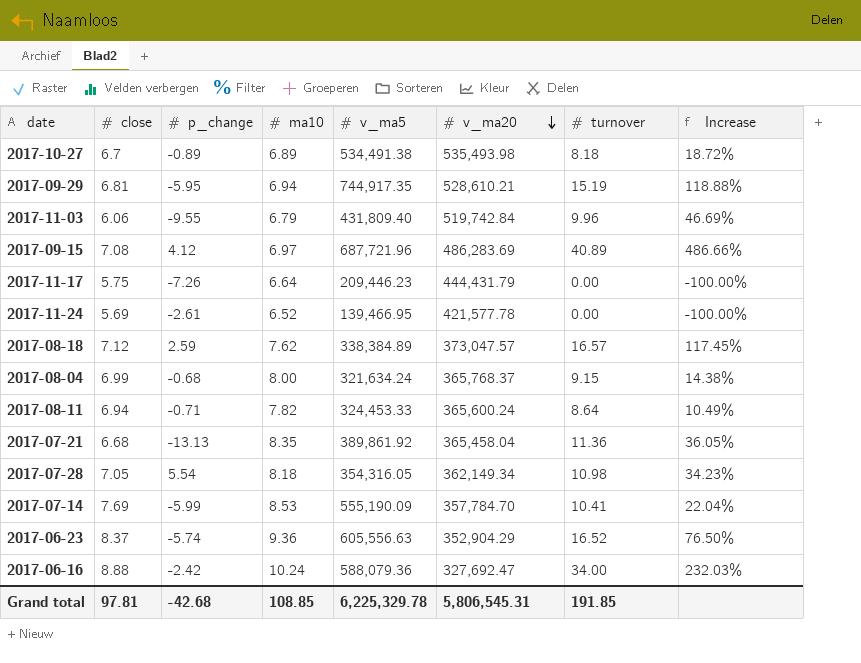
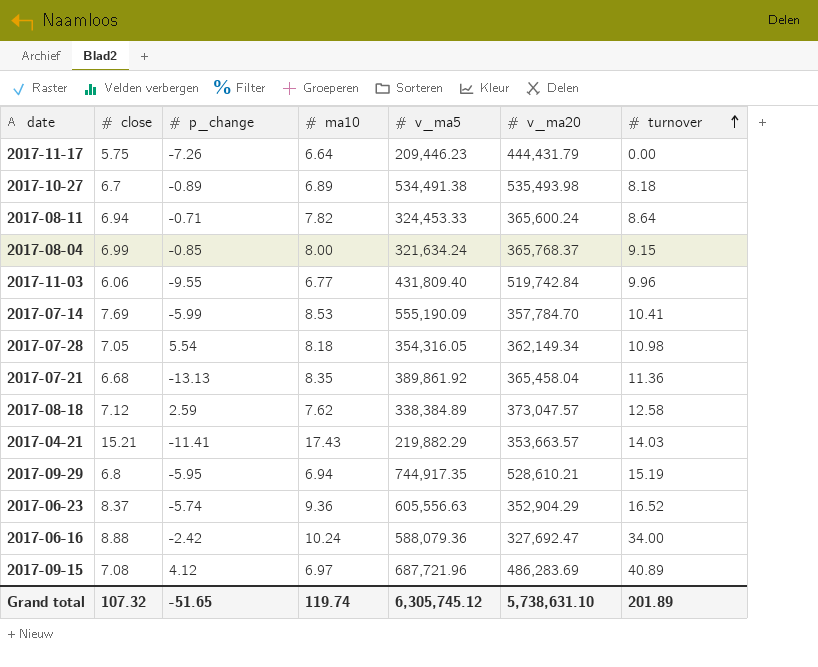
row order: v_ma20 descending -> turnover ascending
column Increase | formula: ([turnover] - [ma10]) / [ma10] -> none
row 2017-11-24: 5.69 | -2.61 | 6.52 | 139,466.95 | 421,577.78 | 0.00 | -100.00% -> none
2017-08-04 | p_change: -0.68 -> -0.85
2017-11-03 | ma10: 6.79 -> 6.77
2017-08-18 | turnover: 16.57 -> 12.58
row 2017-04-21: none -> 15.21 | -11.41 | 17.43 | 219,882.29 | 353,663.57 | 14.03
2017-09-29 | close: 6.81 -> 6.8
Grand total | close: 97.81 -> 107.32
Grand total | p_change: -42.68 -> -51.65
Grand total | ma10: 108.85 -> 119.74
Grand total | v_ma5: 6,225,329.78 -> 6,305,745.12
Grand total | v_ma20: 5,806,545.31 -> 5,738,631.10
Grand total | turnover: 191.85 -> 201.89

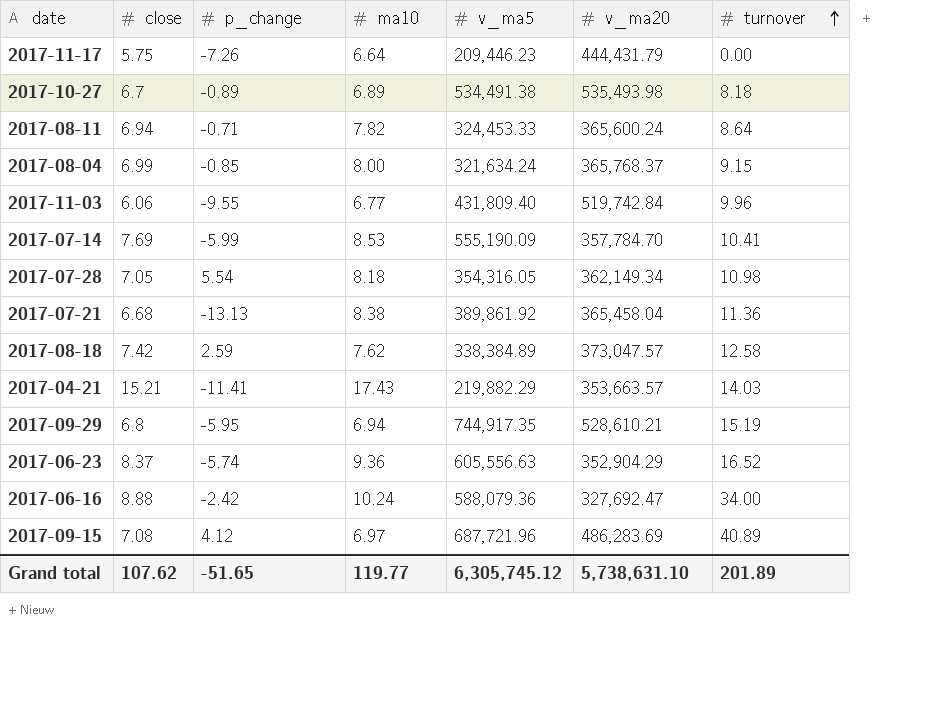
2017-07-21 | ma10: 8.35 -> 8.38
2017-08-18 | close: 7.12 -> 7.42
Grand total | close: 107.32 -> 107.62
Grand total | ma10: 119.74 -> 119.77

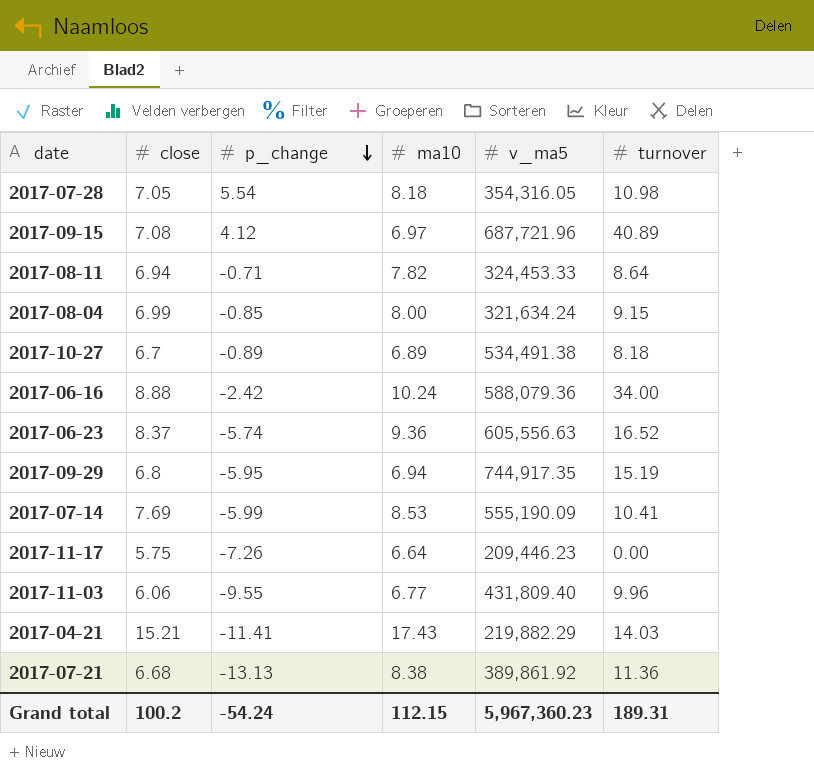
row order: turnover ascending -> p_change descending
column v_ma20 | position: 6 -> none
row 2017-08-18: 7.42 | 2.59 | 7.62 | 338,384.89 | 373,047.57 | 12.58 -> none
Grand total | close: 107.62 -> 100.2
Grand total | p_change: -51.65 -> -54.24
Grand total | ma10: 119.77 -> 112.15
Grand total | v_ma5: 6,305,745.12 -> 5,967,360.23
Grand total | turnover: 201.89 -> 189.31

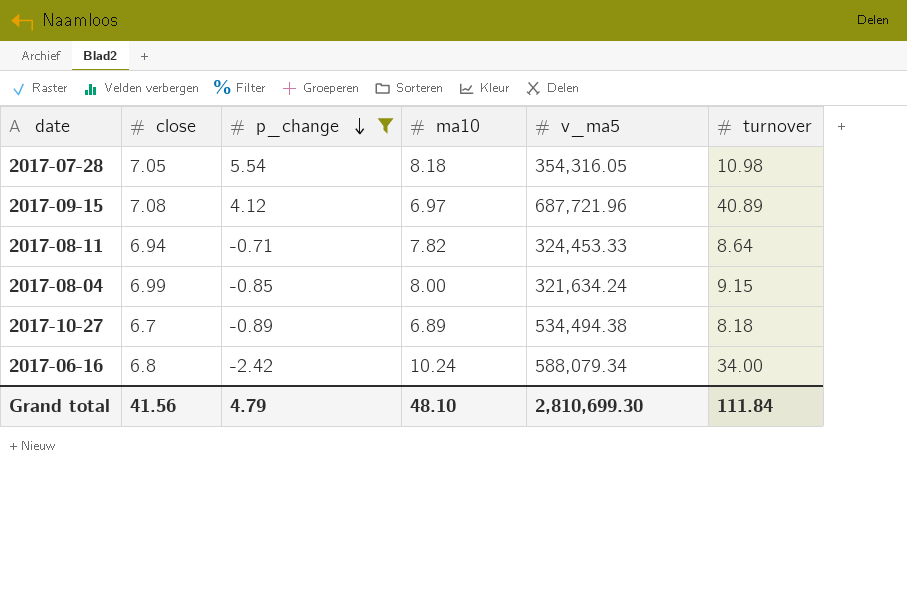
filter: none -> p_change >= -2.42
2017-10-27 | v_ma5: 534,491.38 -> 534,494.38
2017-06-16 | close: 8.88 -> 6.8
2017-06-16 | v_ma5: 588,079.36 -> 588,079.34
Grand total | close: 100.2 -> 41.56
Grand total | p_change: -54.24 -> 4.79
Grand total | ma10: 112.15 -> 48.10
Grand total | v_ma5: 5,967,360.23 -> 2,810,699.30
Grand total | turnover: 189.31 -> 111.84

